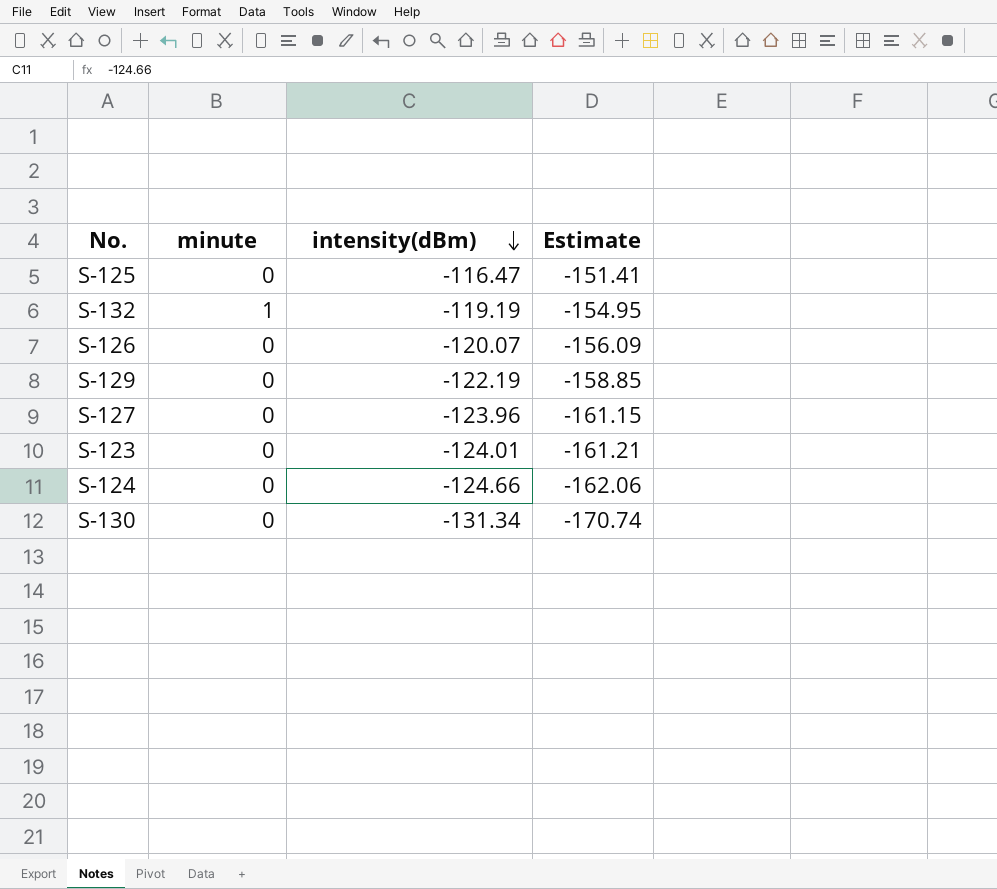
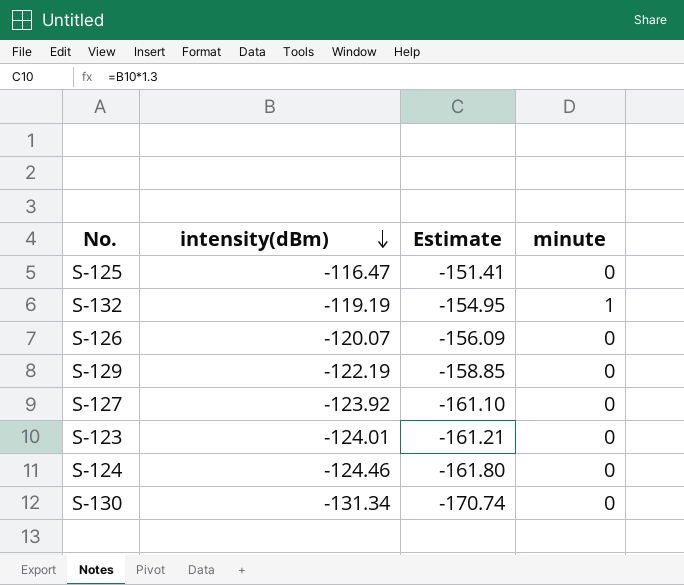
column minute | position: 2 -> 4
S-127 | intensity(dBm): -123.96 -> -123.92
S-127 | Estimate: -161.15 -> -161.10
S-124 | intensity(dBm): -124.66 -> -124.46
S-124 | Estimate: -162.06 -> -161.80

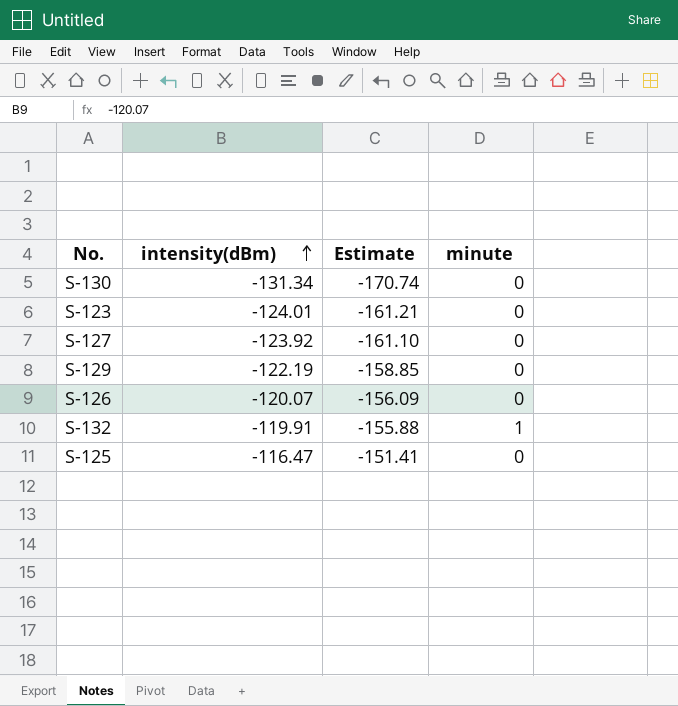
row order: intensity(dBm) descending -> intensity(dBm) ascending
row S-124: -124.46 | -161.80 | 0 -> none
S-132 | intensity(dBm): -119.19 -> -119.91
S-132 | Estimate: -154.95 -> -155.88

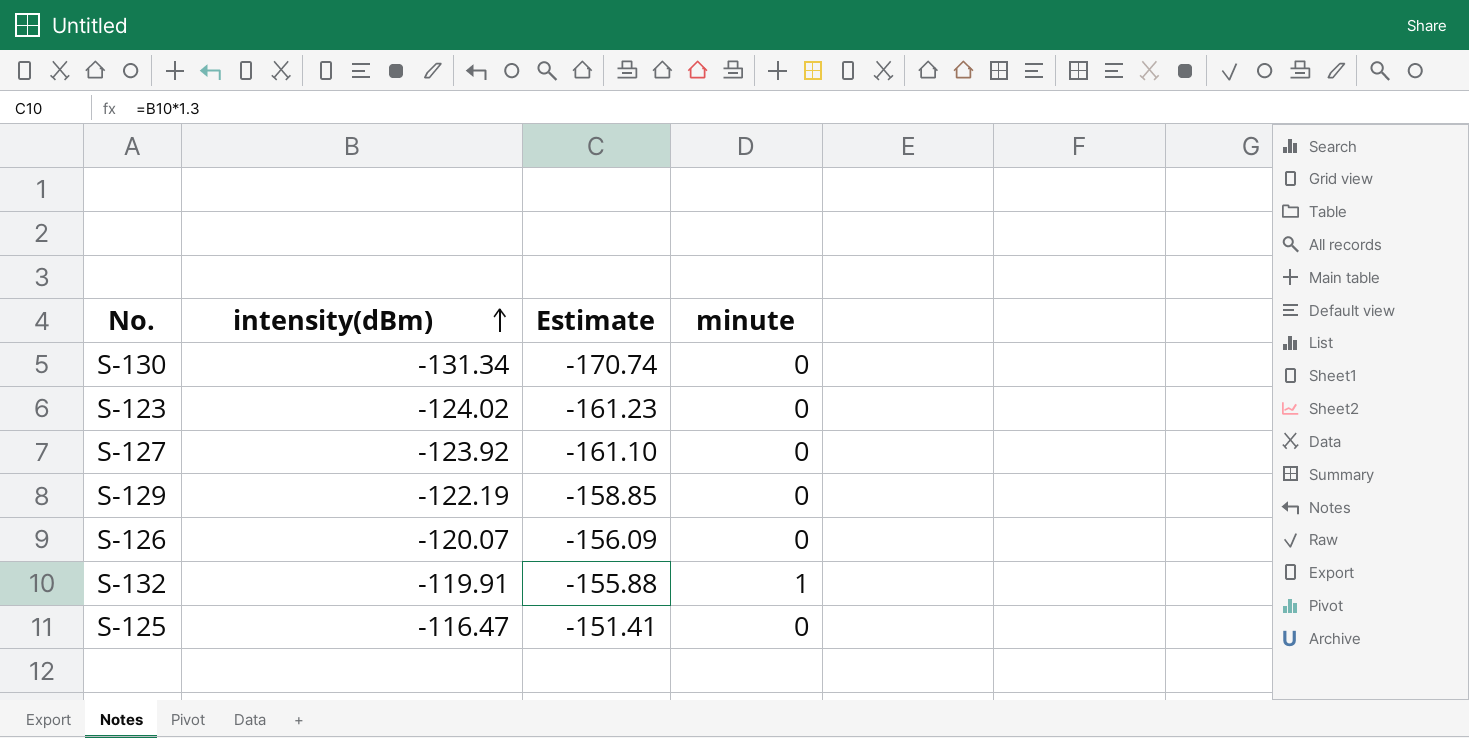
S-123 | intensity(dBm): -124.01 -> -124.02
S-123 | Estimate: -161.21 -> -161.23

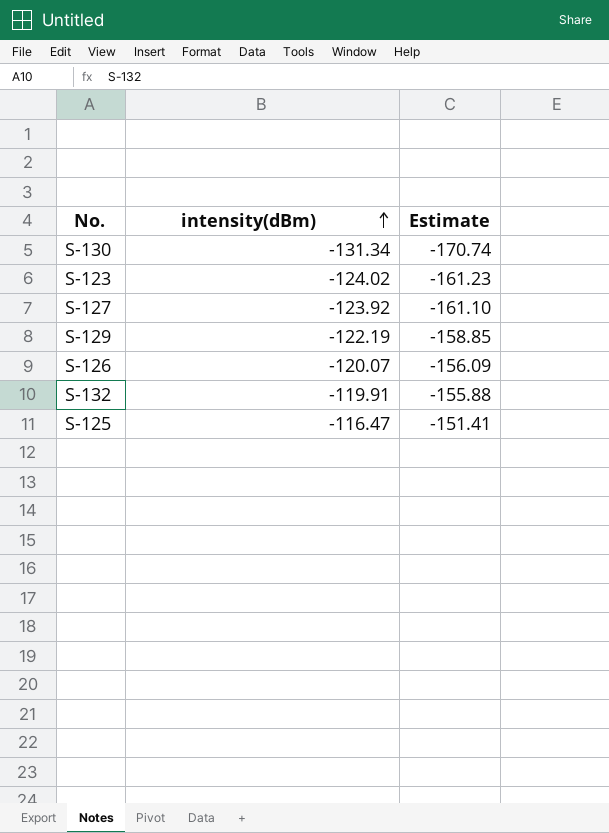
column minute | position: 4 -> none

